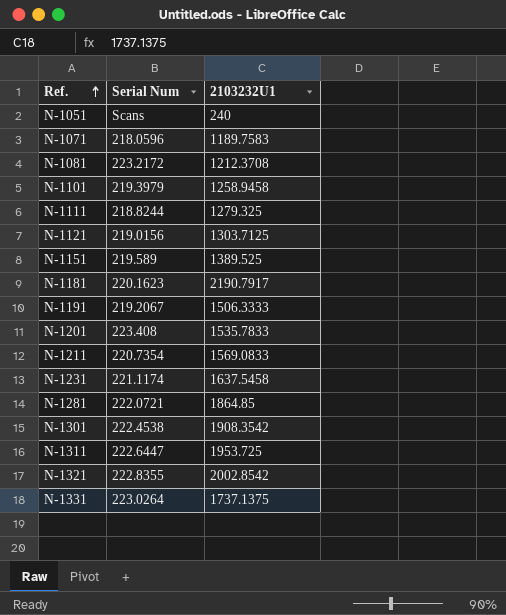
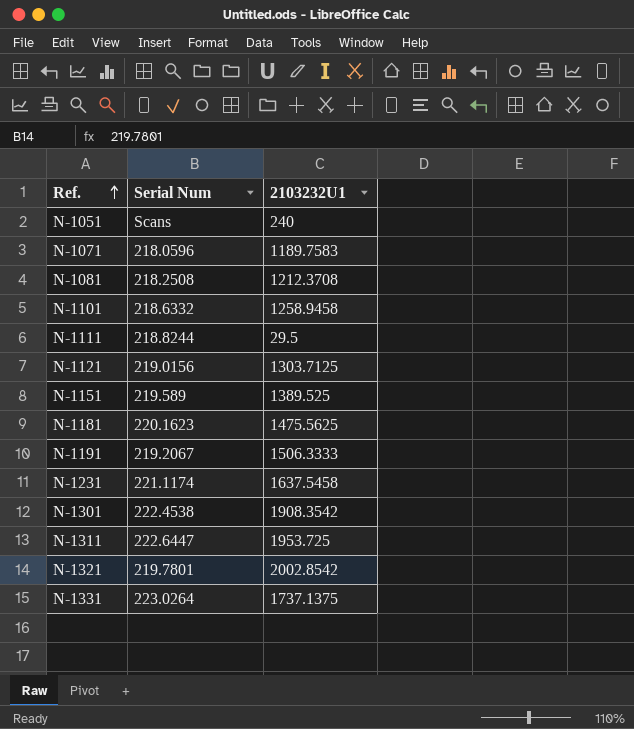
row N-1201: 223.408 | 1535.7833 -> none
row N-1211: 220.7354 | 1569.0833 -> none
row N-1281: 222.0721 | 1864.85 -> none
N-1081 | Serial Num: 223.2172 -> 218.2508
N-1101 | Serial Num: 219.3979 -> 218.6332
N-1111 | 2103232U1: 1279.325 -> 29.5
N-1181 | 2103232U1: 2190.7917 -> 1475.5625
N-1321 | Serial Num: 222.8355 -> 219.7801

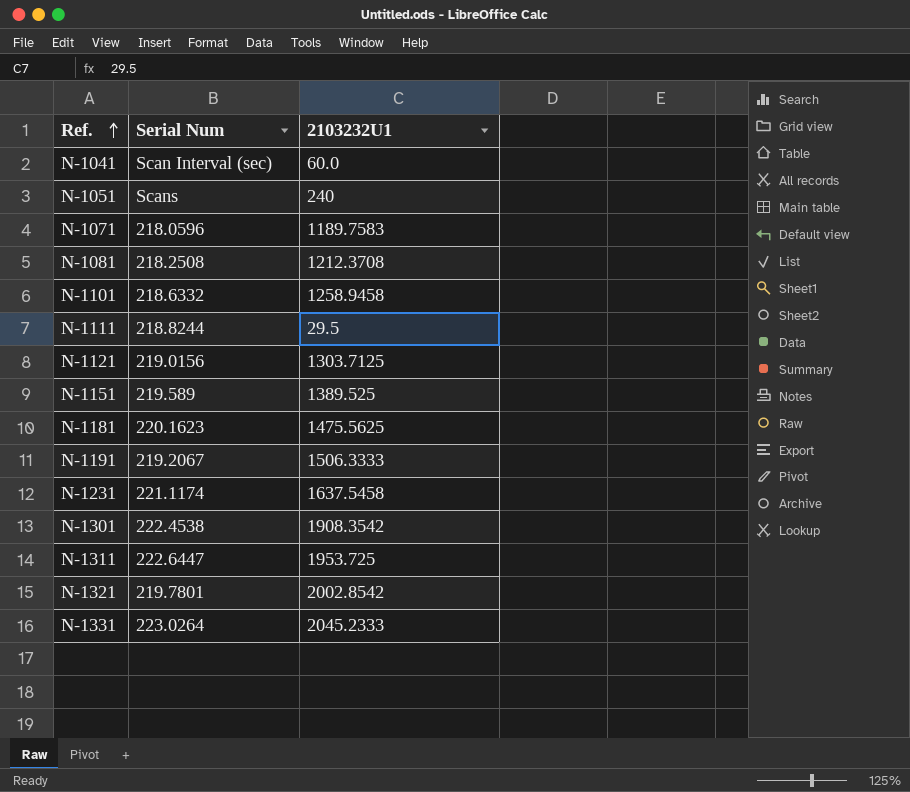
row N-1041: none -> Scan Interval (sec) | 60.0
N-1331 | 2103232U1: 1737.1375 -> 2045.2333

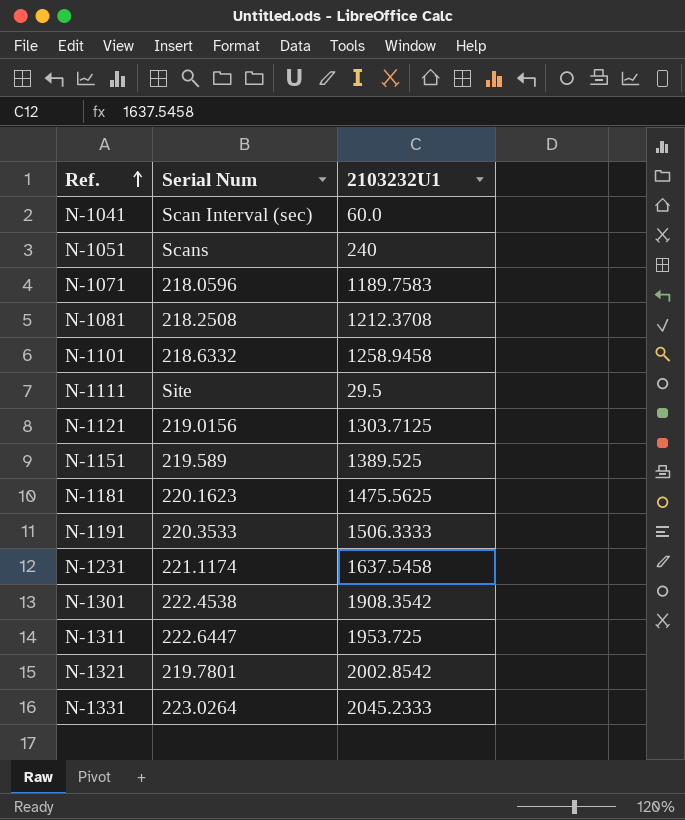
N-1111 | Serial Num: 218.8244 -> Site
N-1191 | Serial Num: 219.2067 -> 220.3533

